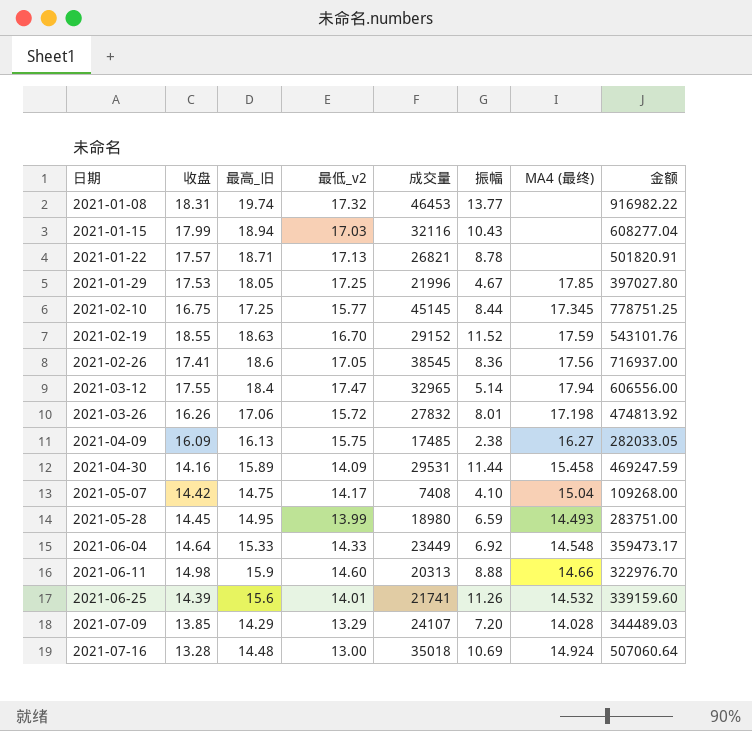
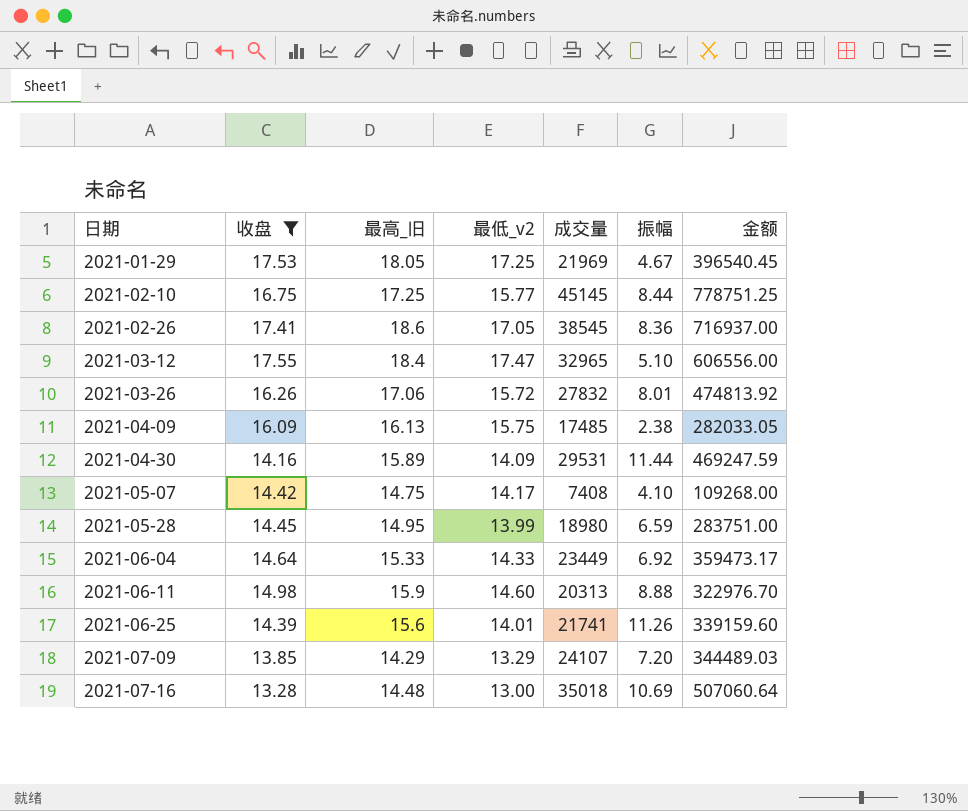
filter: none -> 收盘 <= 17.55
column MA4 (最终) | position: 7 -> none
2021-01-29 | 成交量: 21996 -> 21969
2021-01-29 | 金额: 397027.80 -> 396540.45
2021-03-12 | 振幅: 5.14 -> 5.10

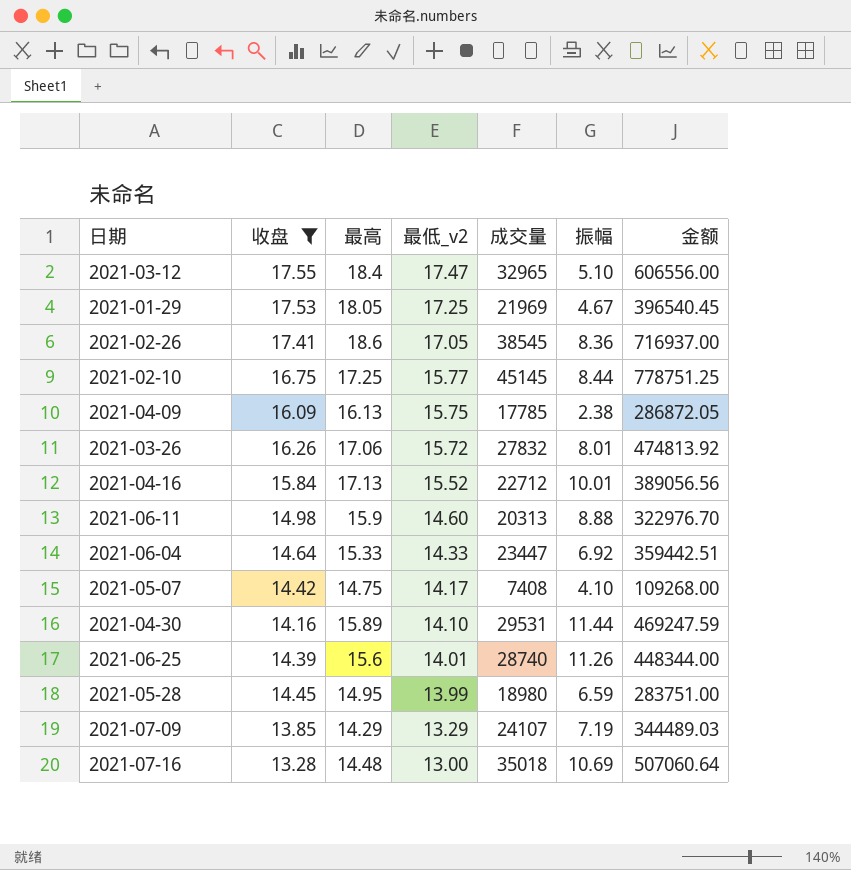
row order: 日期 ascending -> 最低_v2 descending
column name: 最高_旧 -> 最高
2021-04-09 | 成交量: 17485 -> 17785
2021-04-09 | 金额: 282033.05 -> 286872.05
row 2021-04-16: none -> 15.84 | 17.13 | 15.52 | 22712 | 10.01 | 389056.56
2021-06-04 | 成交量: 23449 -> 23447
2021-06-04 | 金额: 359473.17 -> 359442.51
2021-04-30 | 最低_v2: 14.09 -> 14.10
2021-06-25 | 成交量: 21741 -> 28740
2021-06-25 | 金额: 339159.60 -> 448344.00
2021-07-09 | 振幅: 7.20 -> 7.19

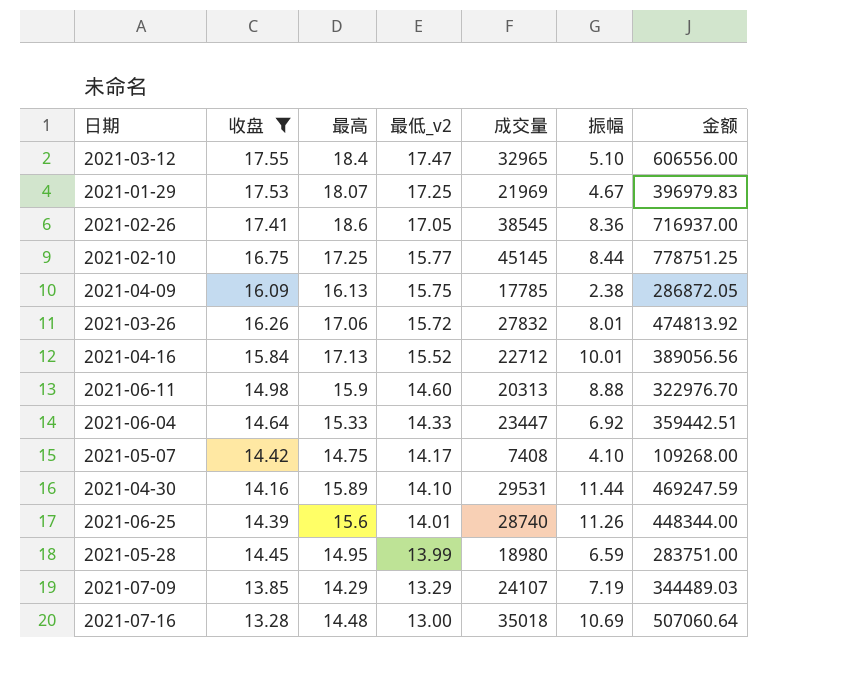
2021-01-29 | 最高: 18.05 -> 18.07
2021-01-29 | 金额: 396540.45 -> 396979.83

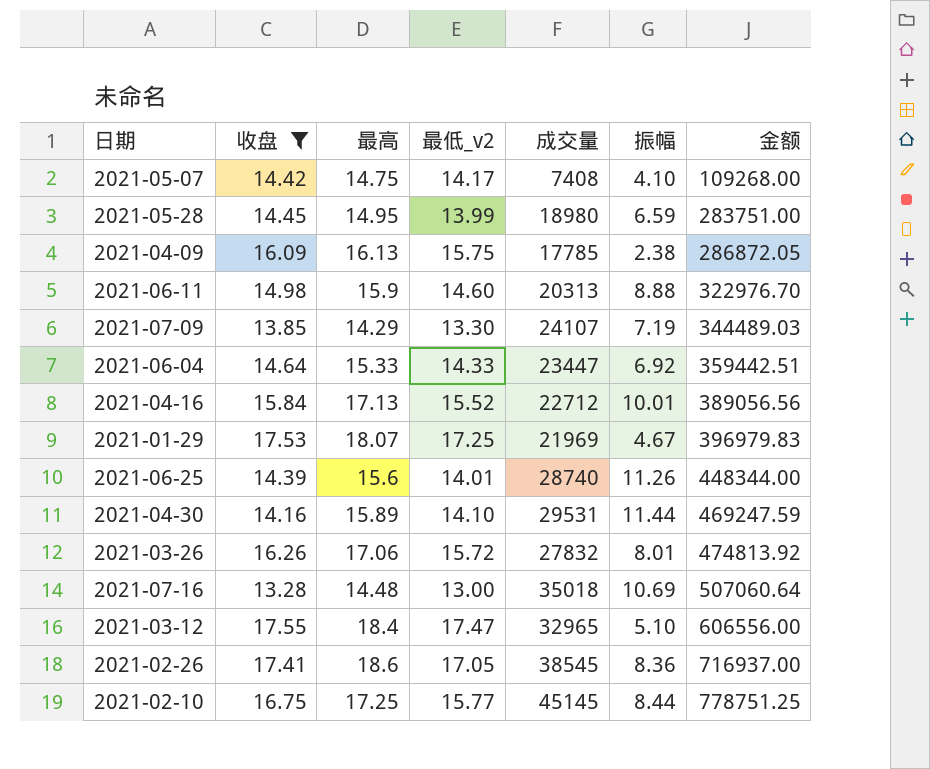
row order: 最低_v2 descending -> 金额 ascending
2021-07-09 | 最低_v2: 13.29 -> 13.30

